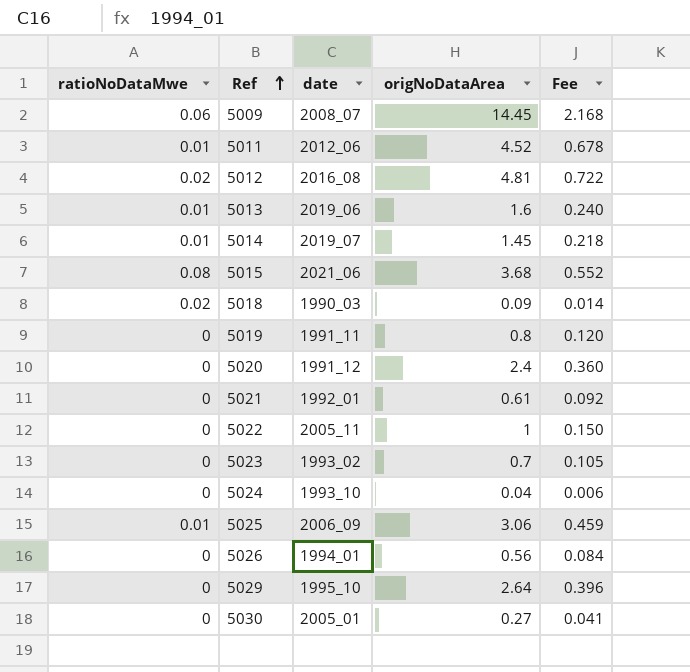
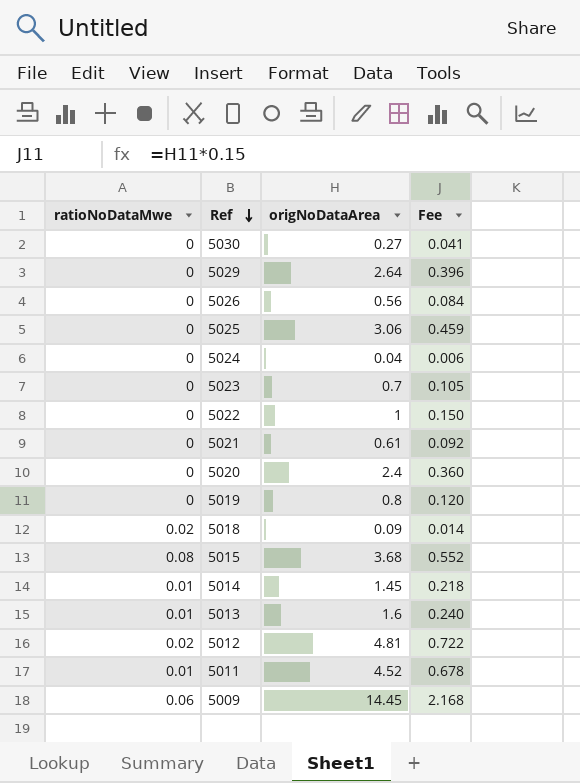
row order: Ref ascending -> Ref descending
column date | position: 3 -> none
5025 | ratioNoDataMwe: 0.01 -> 0

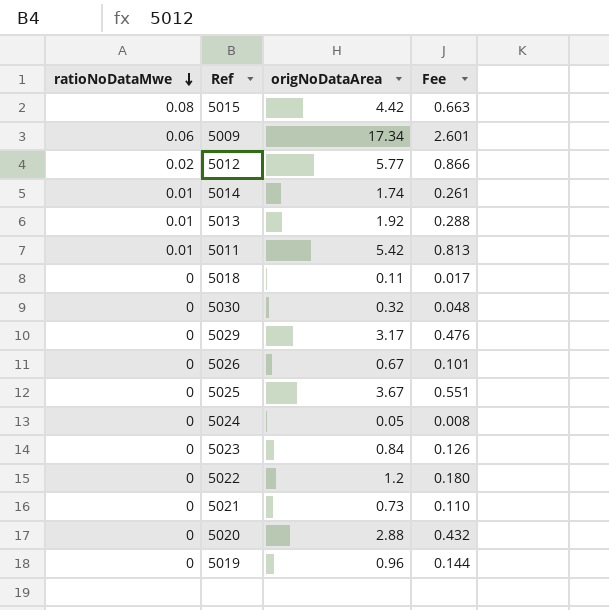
row order: Ref descending -> ratioNoDataMwe descending
5015 | origNoDataArea: 3.68 -> 4.42
5015 | Fee: 0.552 -> 0.663
5009 | origNoDataArea: 14.45 -> 17.34
5009 | Fee: 2.168 -> 2.601
5012 | origNoDataArea: 4.81 -> 5.77
5012 | Fee: 0.722 -> 0.866
5014 | origNoDataArea: 1.45 -> 1.74
5014 | Fee: 0.218 -> 0.261
5013 | origNoDataArea: 1.6 -> 1.92
5013 | Fee: 0.240 -> 0.288
5011 | origNoDataArea: 4.52 -> 5.42
5011 | Fee: 0.678 -> 0.813
5018 | ratioNoDataMwe: 0.02 -> 0
5018 | origNoDataArea: 0.09 -> 0.11
5018 | Fee: 0.014 -> 0.017
5030 | origNoDataArea: 0.27 -> 0.32
5030 | Fee: 0.041 -> 0.048
5029 | origNoDataArea: 2.64 -> 3.17
5029 | Fee: 0.396 -> 0.476
5026 | origNoDataArea: 0.56 -> 0.67
5026 | Fee: 0.084 -> 0.101
5025 | origNoDataArea: 3.06 -> 3.67
5025 | Fee: 0.459 -> 0.551
5024 | origNoDataArea: 0.04 -> 0.05
5024 | Fee: 0.006 -> 0.008
5023 | origNoDataArea: 0.7 -> 0.84
5023 | Fee: 0.105 -> 0.126
5022 | origNoDataArea: 1 -> 1.2
5022 | Fee: 0.150 -> 0.180
5021 | origNoDataArea: 0.61 -> 0.73
5021 | Fee: 0.092 -> 0.110
5020 | origNoDataArea: 2.4 -> 2.88
5020 | Fee: 0.360 -> 0.432
5019 | origNoDataArea: 0.8 -> 0.96
5019 | Fee: 0.120 -> 0.144

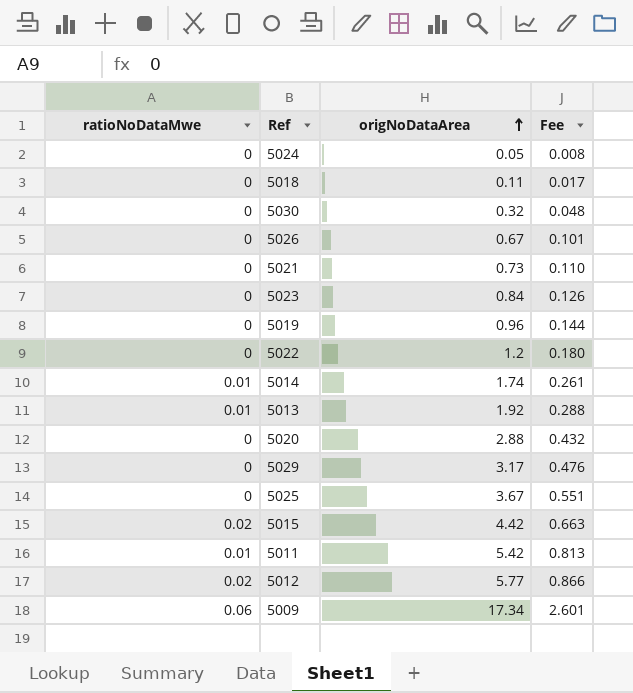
row order: ratioNoDataMwe descending -> origNoDataArea ascending
5015 | ratioNoDataMwe: 0.08 -> 0.02

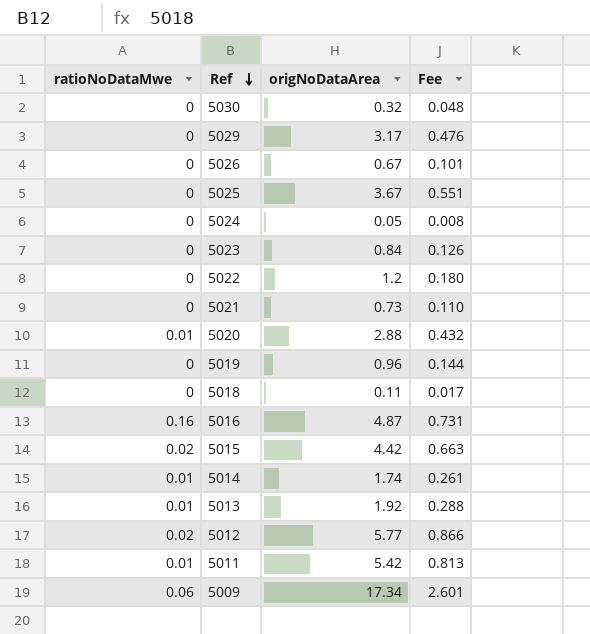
row order: origNoDataArea ascending -> Ref descending
5020 | ratioNoDataMwe: 0 -> 0.01
row 5016: none -> 0.16 | 4.87 | 0.731

